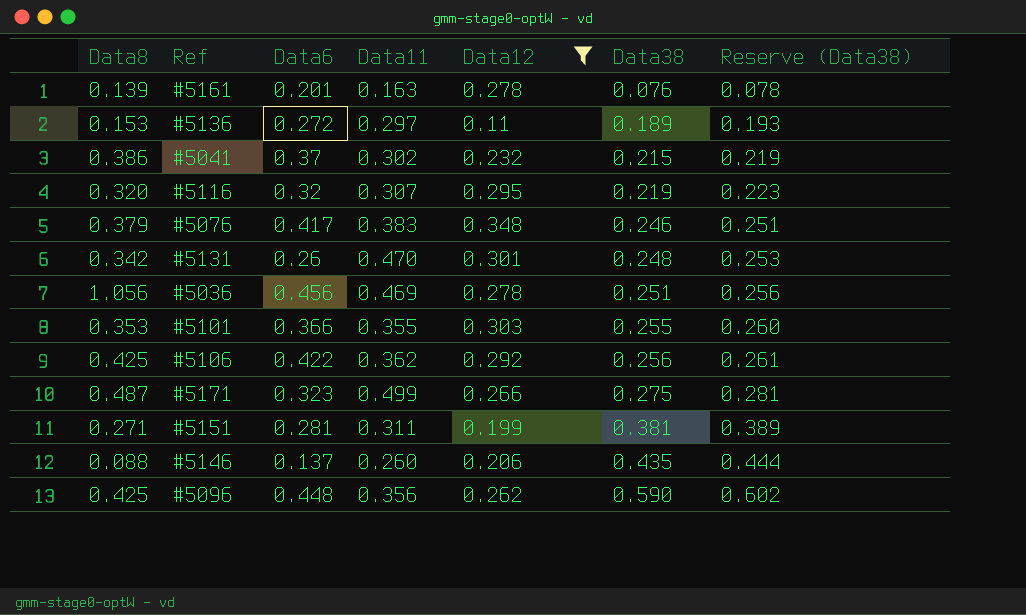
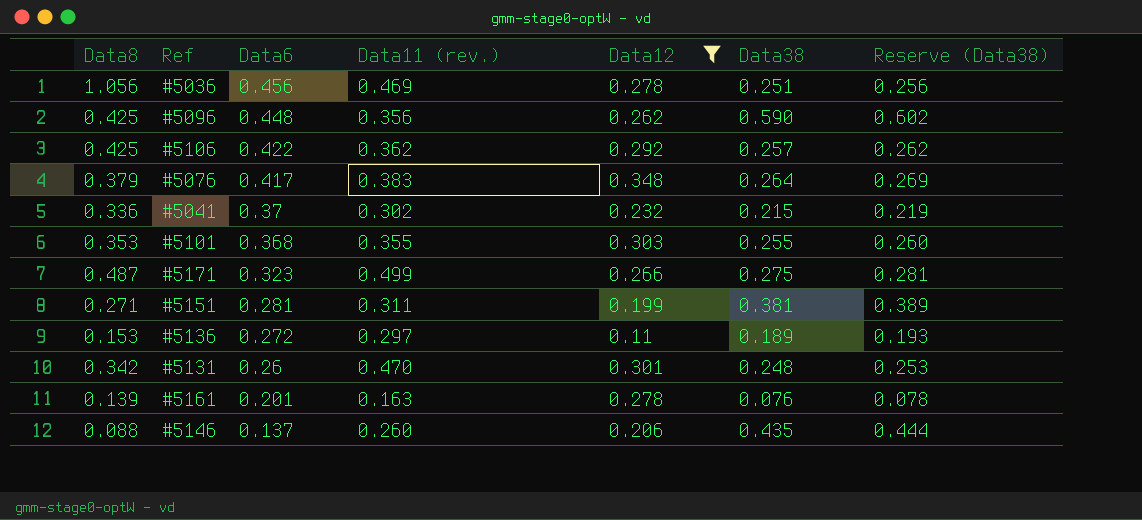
row order: Data38 ascending -> Data6 descending
column name: Data11 -> Data11 (rev.)
row #5116: 0.320 | 0.32 | 0.307 | 0.295 | 0.219 | 0.223 -> none
#5106 | Data38: 0.256 -> 0.257
#5106 | Reserve (Data38): 0.261 -> 0.262
#5076 | Data38: 0.246 -> 0.264
#5076 | Reserve (Data38): 0.251 -> 0.269
#5041 | Data8: 0.386 -> 0.336
#5101 | Data6: 0.366 -> 0.368

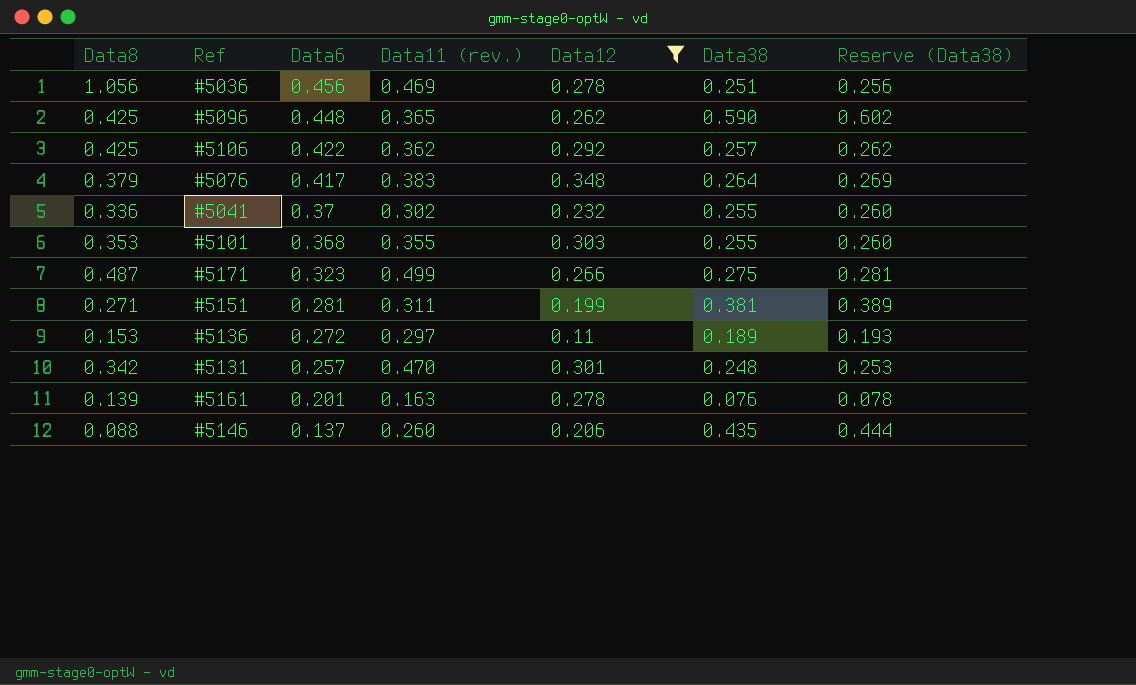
#5096 | Data11 (rev.): 0.356 -> 0.365
#5041 | Data38: 0.215 -> 0.255
#5041 | Reserve (Data38): 0.219 -> 0.260
#5131 | Data6: 0.26 -> 0.257

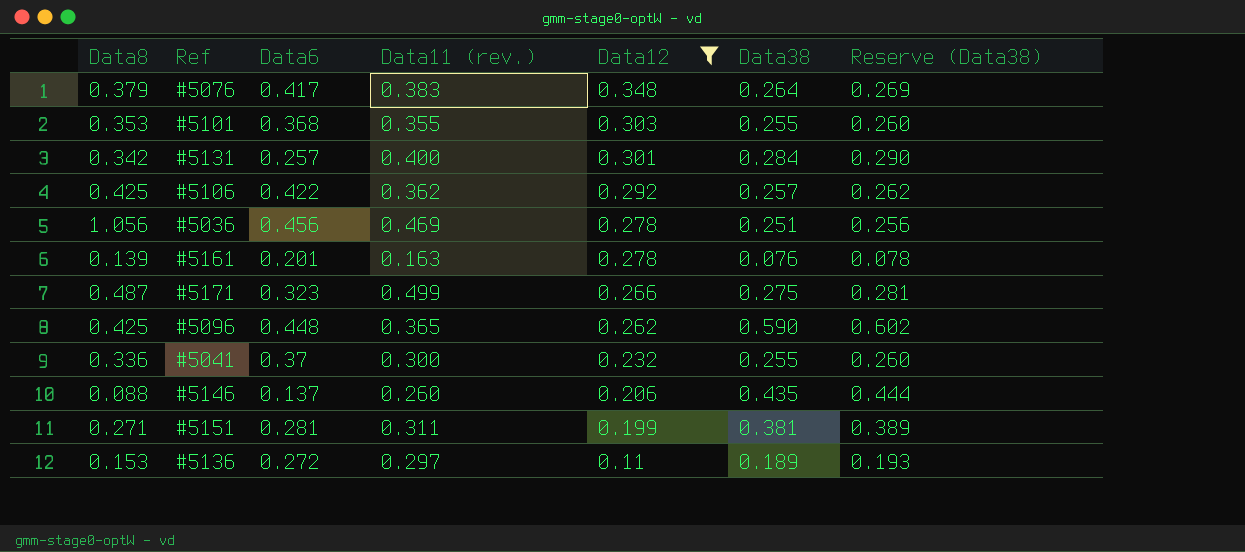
row order: Data6 descending -> Data12 descending
#5131 | Data11 (rev.): 0.470 -> 0.400
#5131 | Data38: 0.248 -> 0.284
#5131 | Reserve (Data38): 0.253 -> 0.290
#5041 | Data11 (rev.): 0.302 -> 0.300

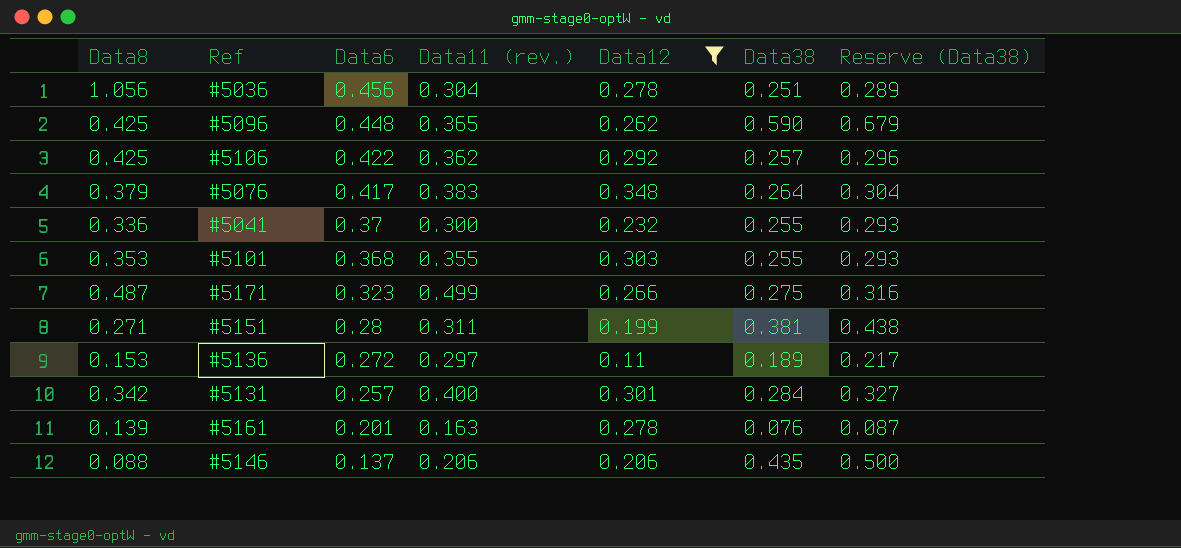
row order: Data12 descending -> Data6 descending
column Reserve (Data38) | formula: [Data38] * 1.02 -> [Data38] * 1.15
#5036 | Data11 (rev.): 0.469 -> 0.304
#5151 | Data6: 0.281 -> 0.28
#5146 | Data11 (rev.): 0.260 -> 0.206

